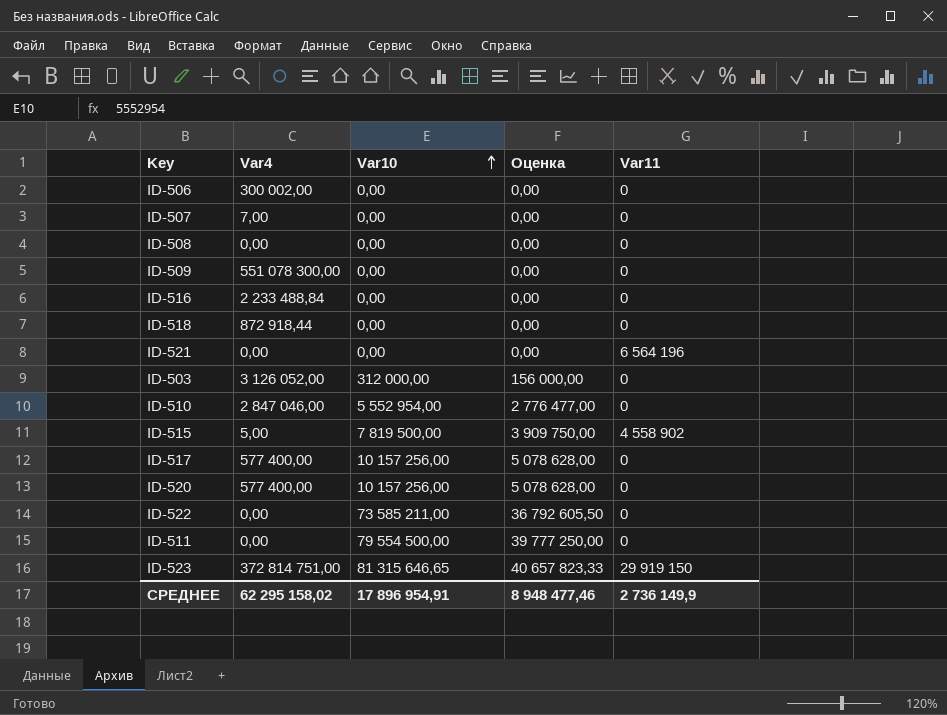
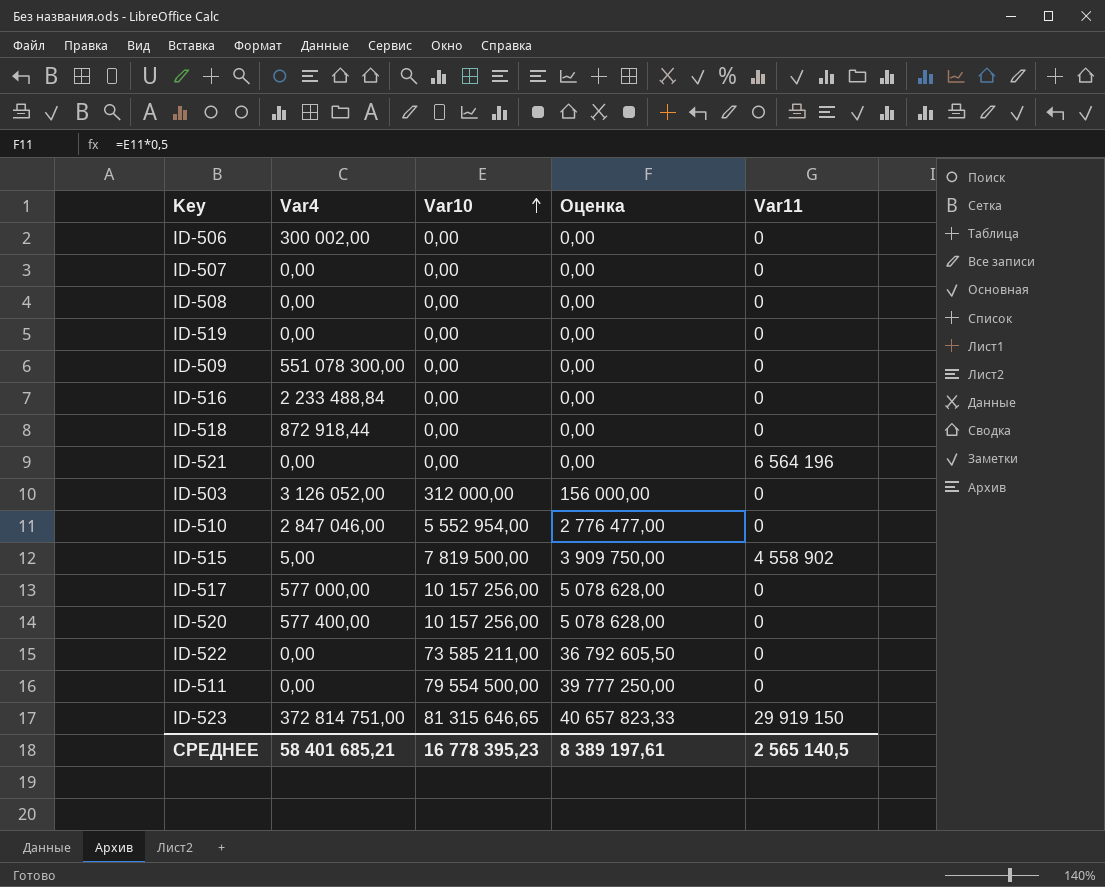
ID-507 | Var4: 7,00 -> 0,00
row ID-519: none -> 0,00 | 0,00 | 0,00 | 0
ID-517 | Var4: 577 400,00 -> 577 000,00
СРЕДНЕЕ | Var4: 62 295 158,02 -> 58 401 685,21
СРЕДНЕЕ | Var10: 17 896 954,91 -> 16 778 395,23
СРЕДНЕЕ | Оценка: 8 948 477,46 -> 8 389 197,61
СРЕДНЕЕ | Var11: 2 736 149,9 -> 2 565 140,5

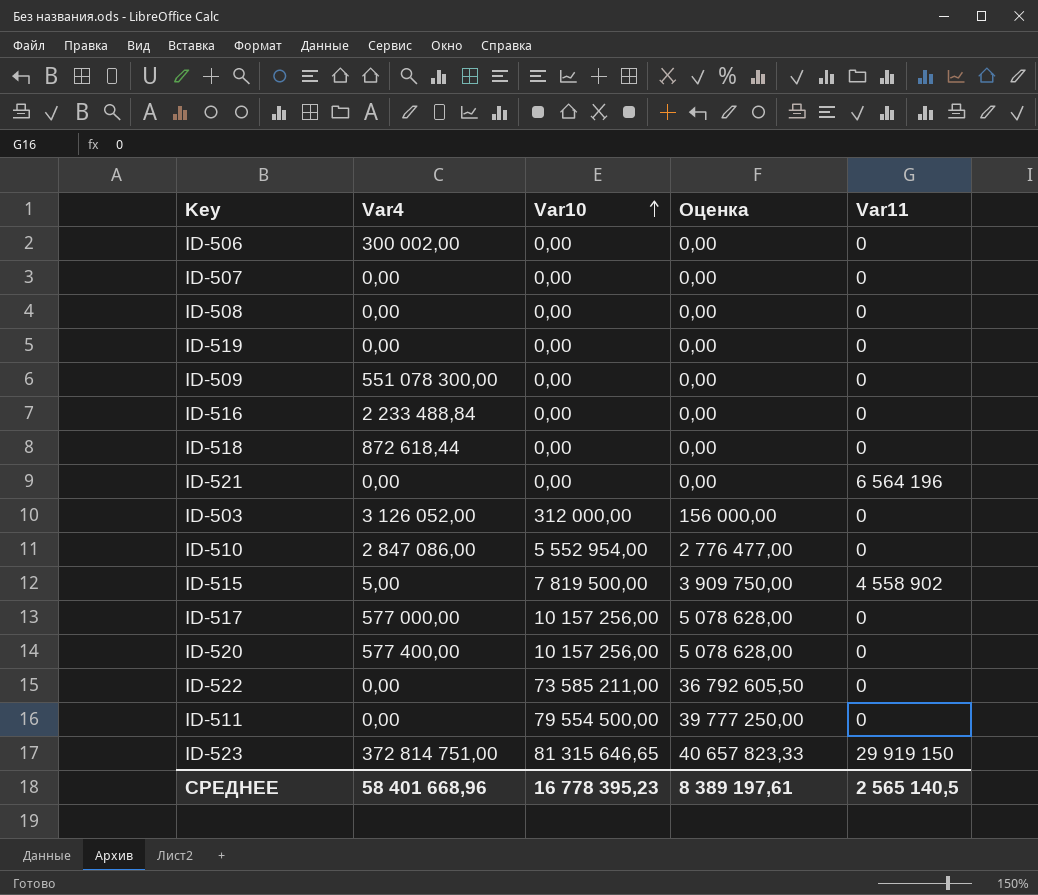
ID-518 | Var4: 872 918,44 -> 872 618,44
ID-510 | Var4: 2 847 046,00 -> 2 847 086,00
СРЕДНЕЕ | Var4: 58 401 685,21 -> 58 401 668,96

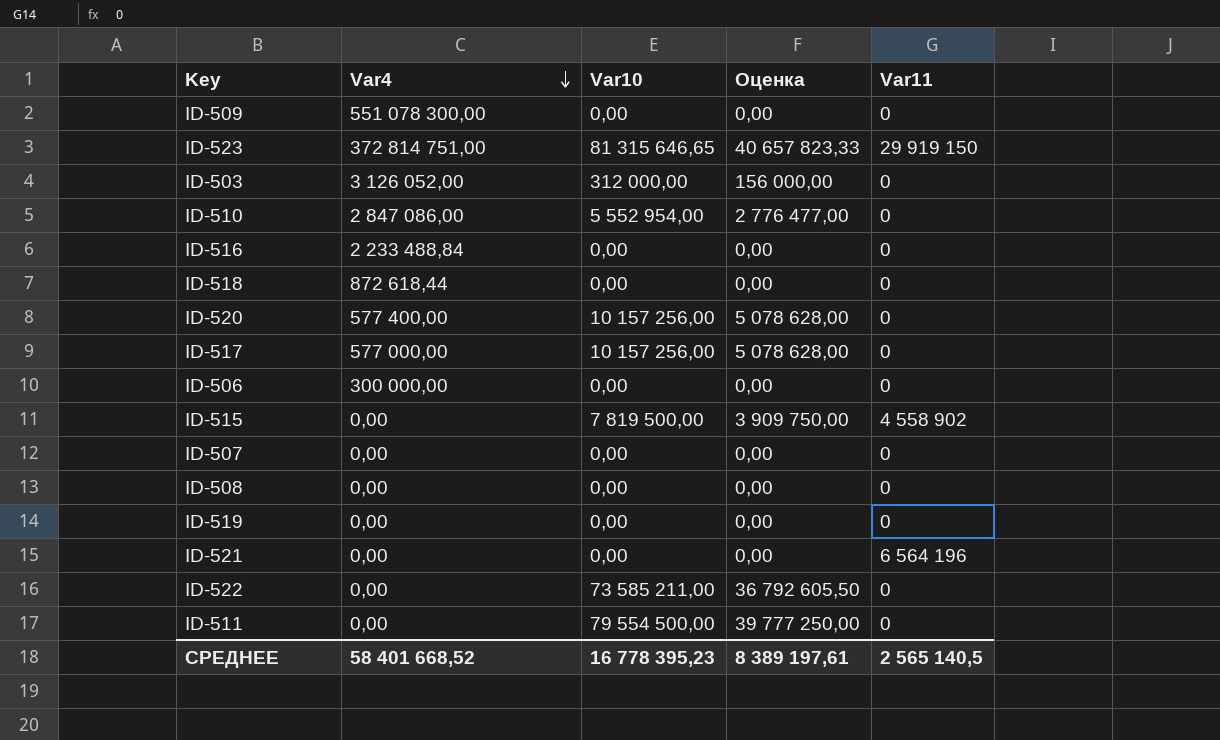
row order: Var10 ascending -> Var4 descending
ID-506 | Var4: 300 002,00 -> 300 000,00
ID-515 | Var4: 5,00 -> 0,00
СРЕДНЕЕ | Var4: 58 401 668,96 -> 58 401 668,52

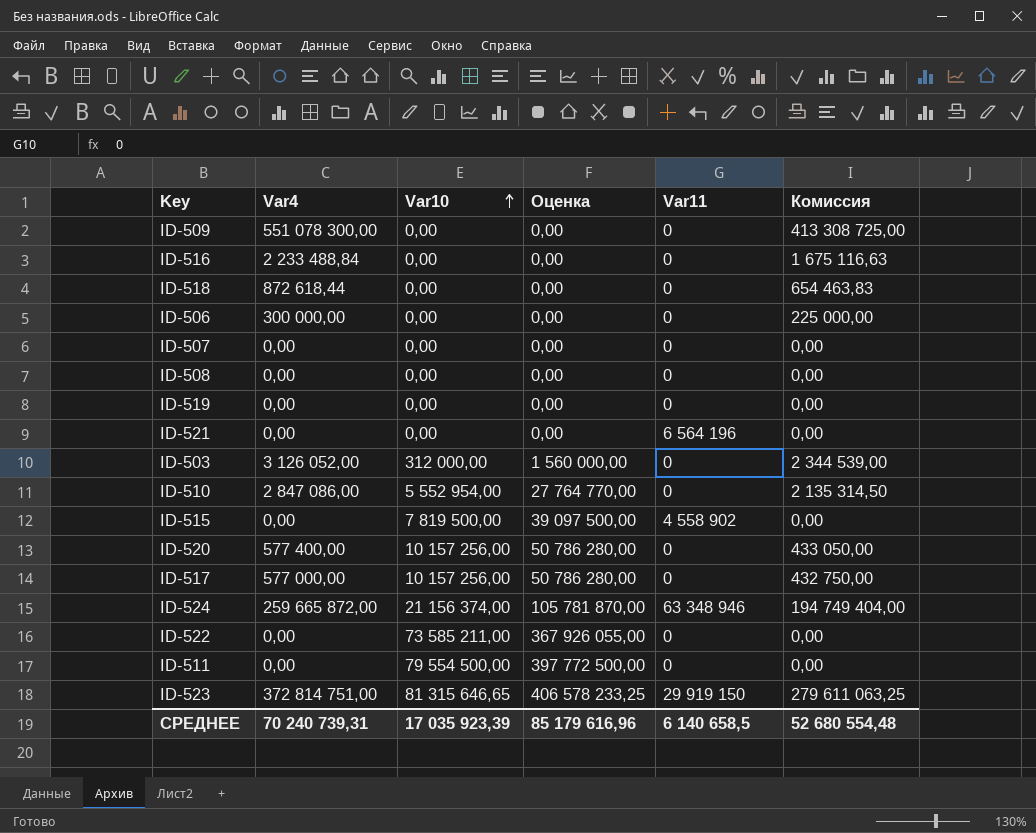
row order: Var4 descending -> Var10 ascending
column Оценка | formula: [Var10] * 0,5 -> [Var10] * 5
column Комиссия | formula: none -> [Var4] * 0,75
row ID-524: none -> 259 665 872,00 | 21 156 374,00 | 105 781 870,00 | 63 348 946 | 194 749 404,00
СРЕДНЕЕ | Var4: 58 401 668,52 -> 70 240 739,31
СРЕДНЕЕ | Var10: 16 778 395,23 -> 17 035 923,39
СРЕДНЕЕ | Оценка: 8 389 197,61 -> 85 179 616,96
СРЕДНЕЕ | Var11: 2 565 140,5 -> 6 140 658,5

